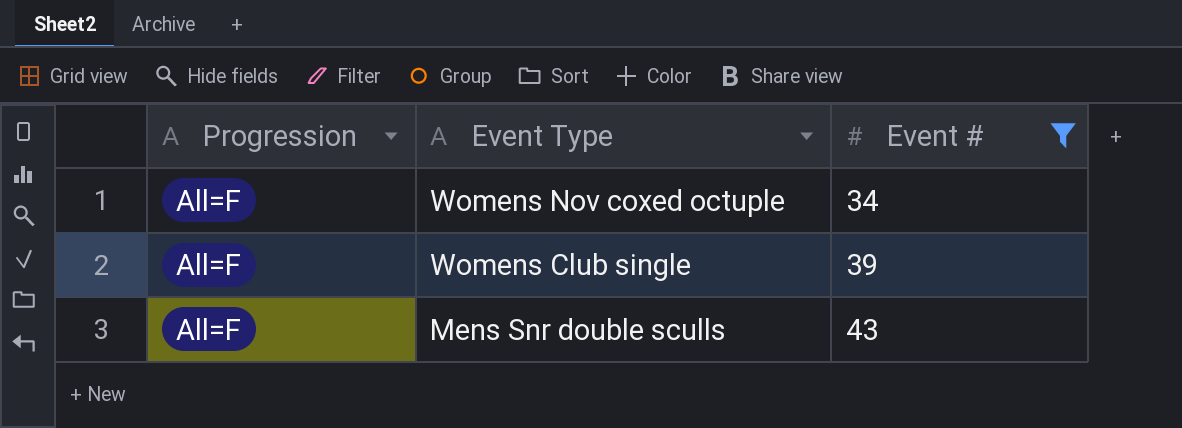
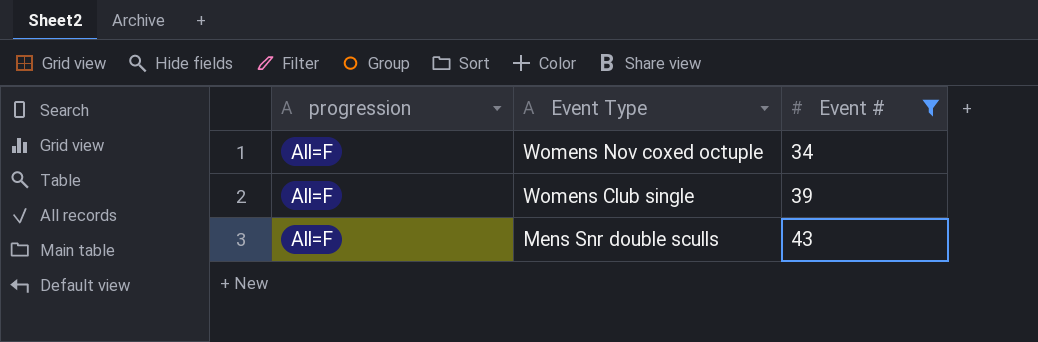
column name: Progression -> progression

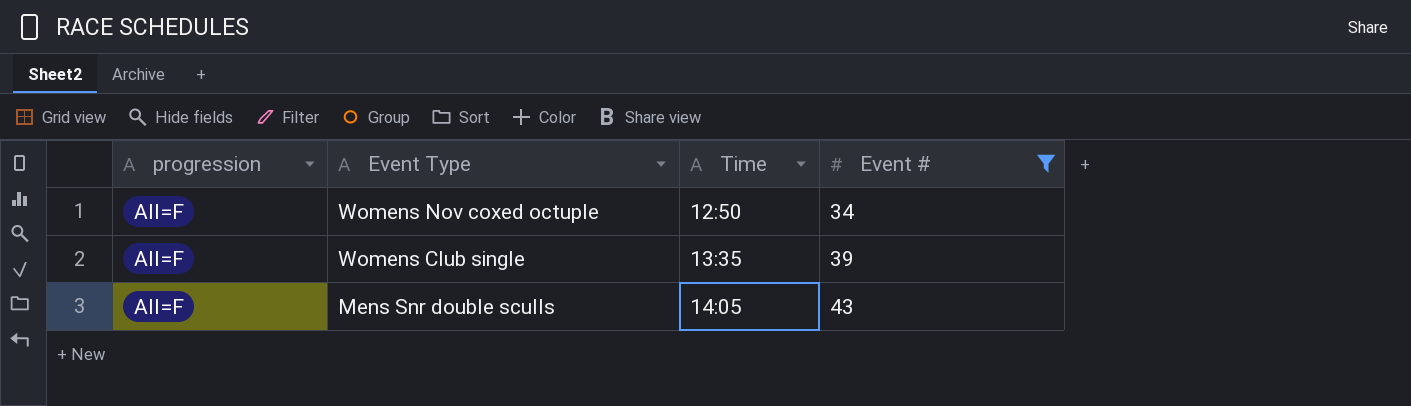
column Time | position: none -> 3

